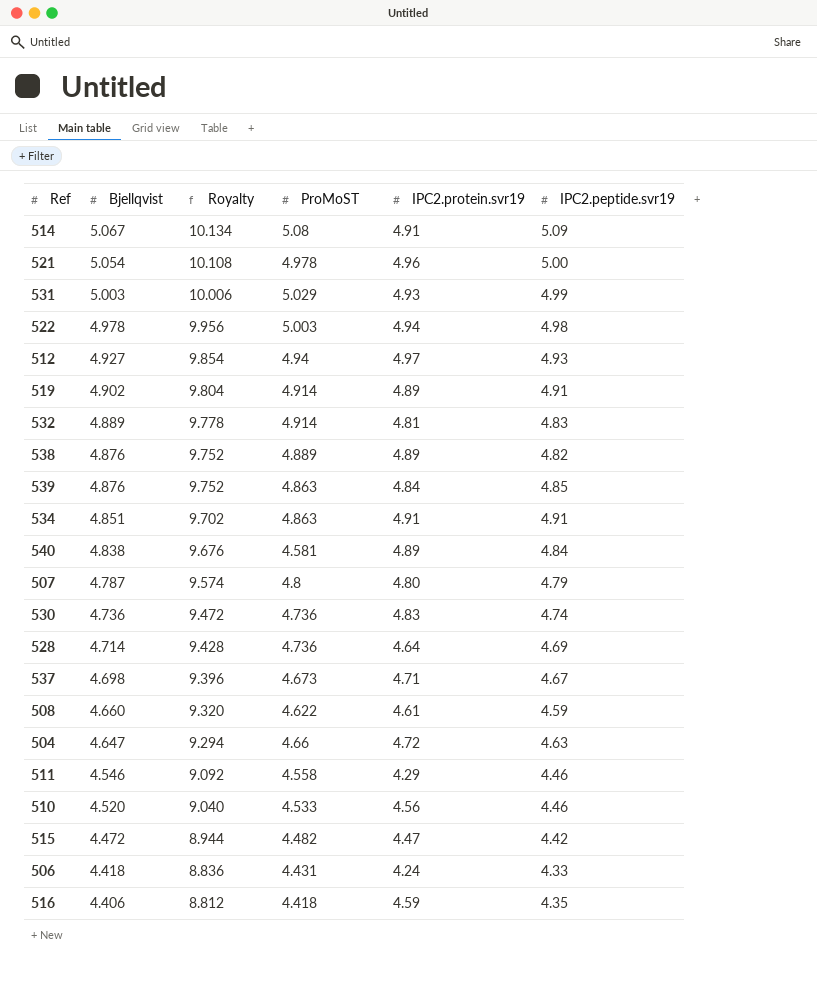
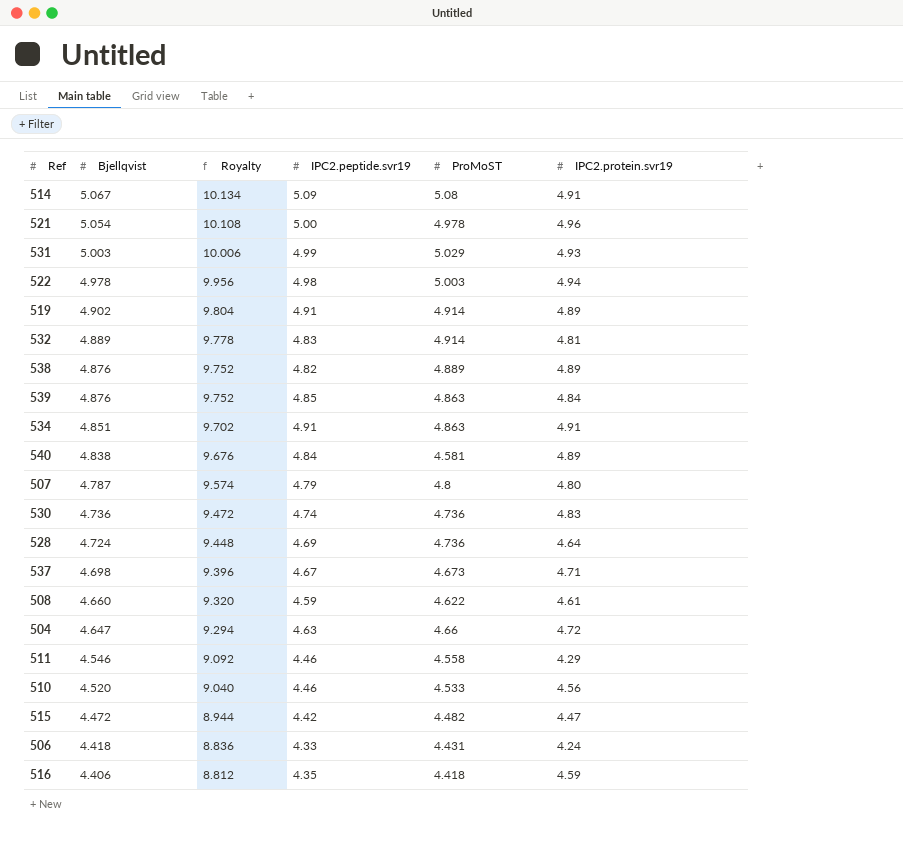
column IPC2.peptide.svr19 | position: 6 -> 4
row 512: 4.927 | 9.854 | 4.94 | 4.97 | 4.93 -> none
528 | Bjellqvist: 4.714 -> 4.724
528 | Royalty: 9.428 -> 9.448

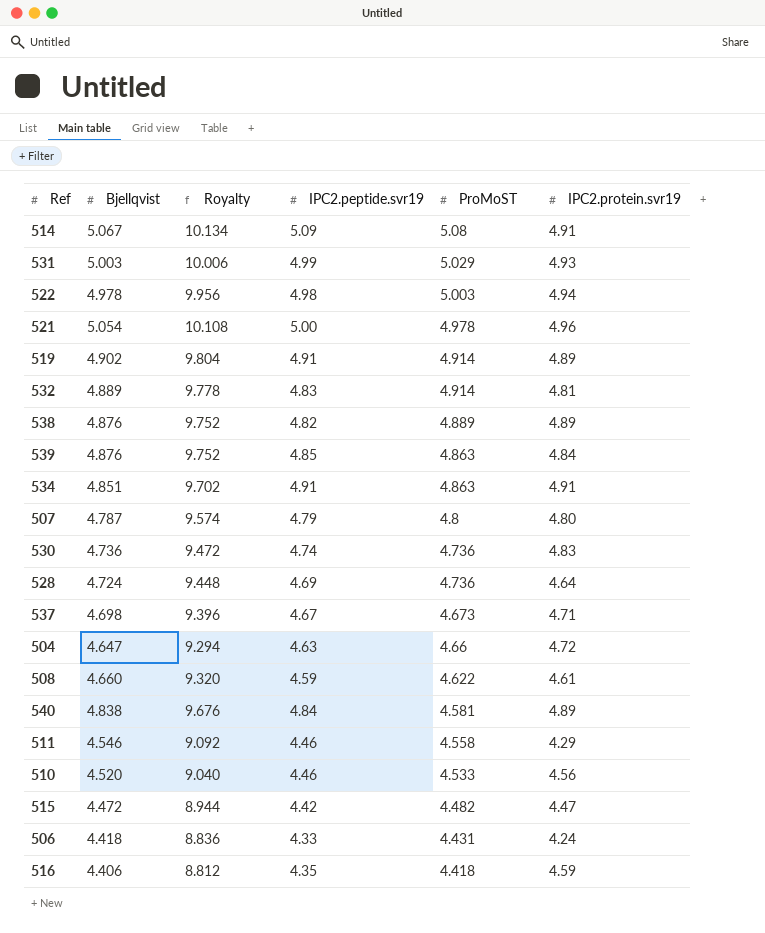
row order: Bjellqvist descending -> ProMoST descending

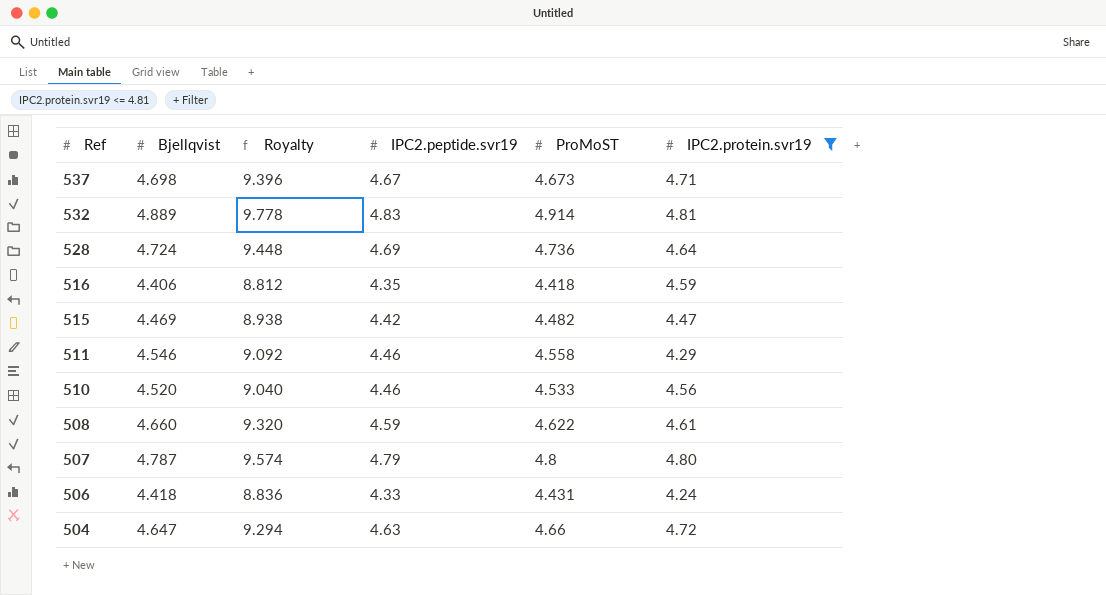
filter: none -> IPC2.protein.svr19 <= 4.81
row order: ProMoST descending -> Ref descending
515 | Bjellqvist: 4.472 -> 4.469
515 | Royalty: 8.944 -> 8.938

